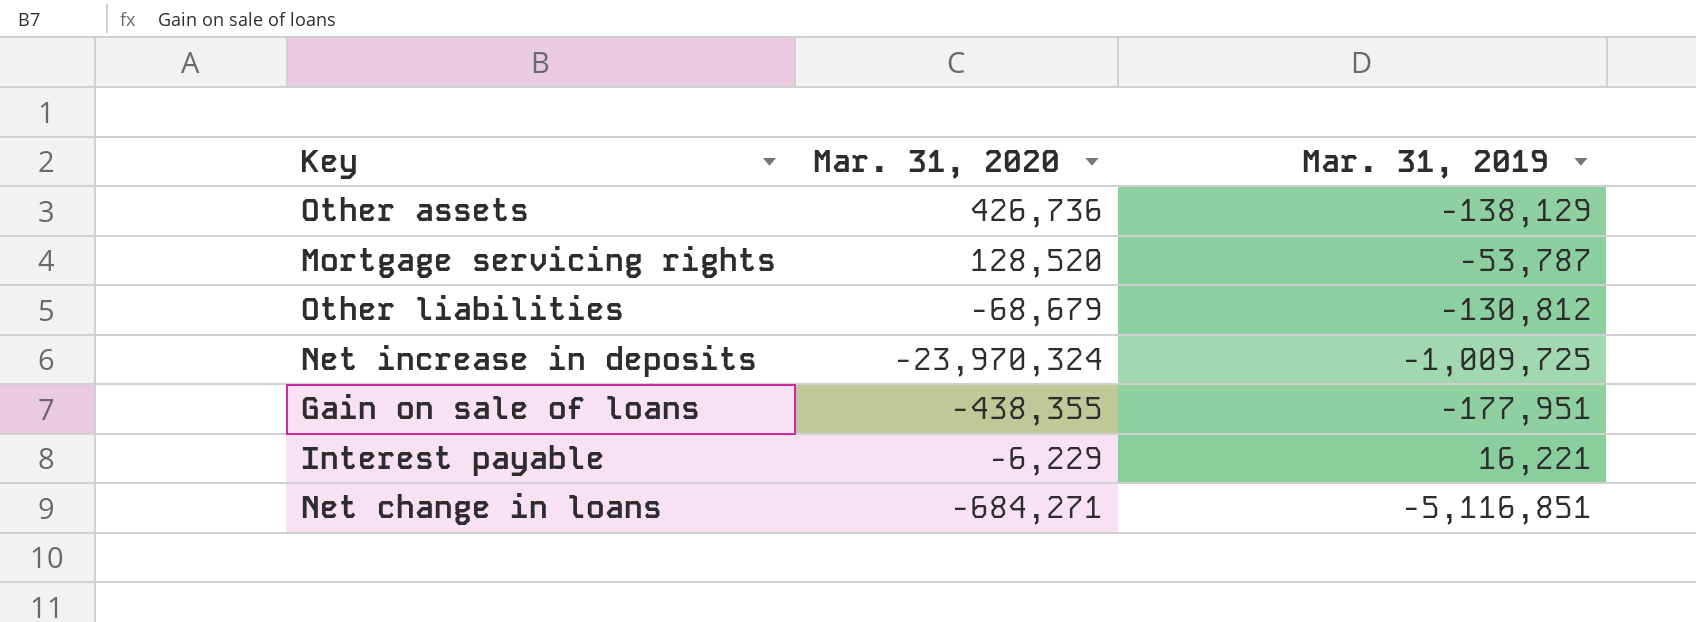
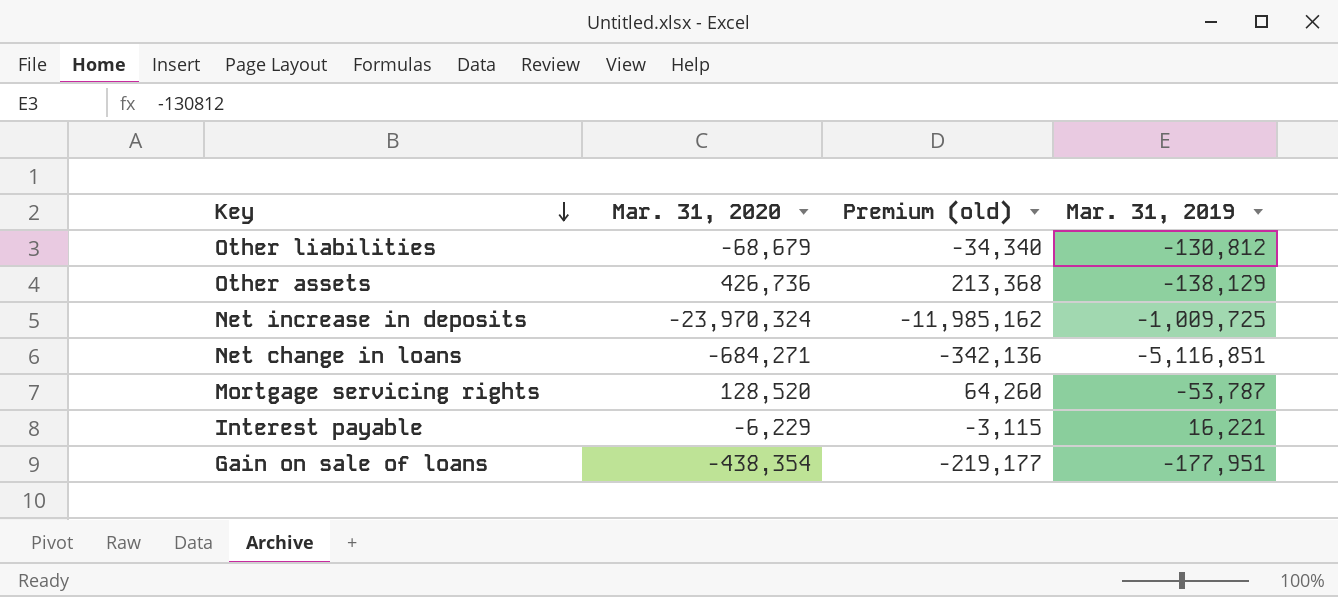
row order: none -> Key descending
column Premium (old) | formula: none -> [Mar. 31, 2020] * 0.5
Gain on sale of loans | Mar. 31, 2020: -438,355 -> -438,354

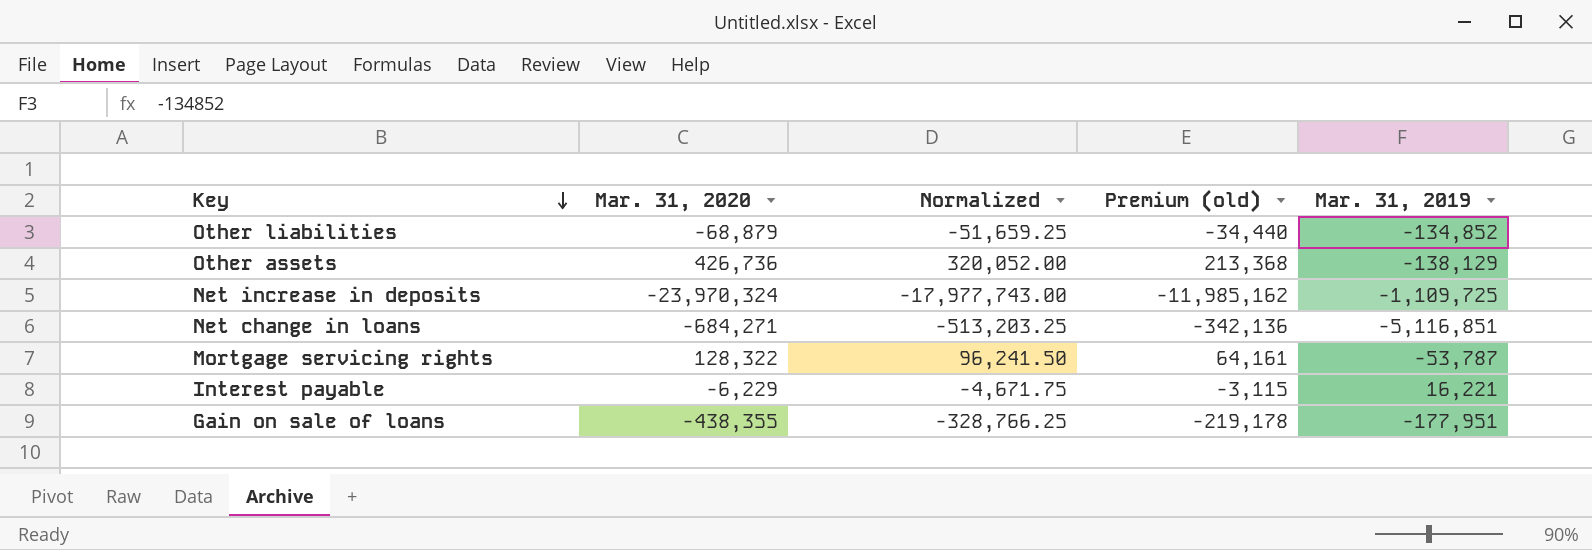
column Normalized | formula: none -> [Mar. 31, 2020] * 0.75
Other liabilities | Mar. 31, 2020: -68,679 -> -68,879
Other liabilities | Premium (old): -34,340 -> -34,440
Other liabilities | Mar. 31, 2019: -130,812 -> -134,852
Net increase in deposits | Mar. 31, 2019: -1,009,725 -> -1,109,725
Mortgage servicing rights | Mar. 31, 2020: 128,520 -> 128,322
Mortgage servicing rights | Premium (old): 64,260 -> 64,161
Gain on sale of loans | Mar. 31, 2020: -438,354 -> -438,355
Gain on sale of loans | Premium (old): -219,177 -> -219,178

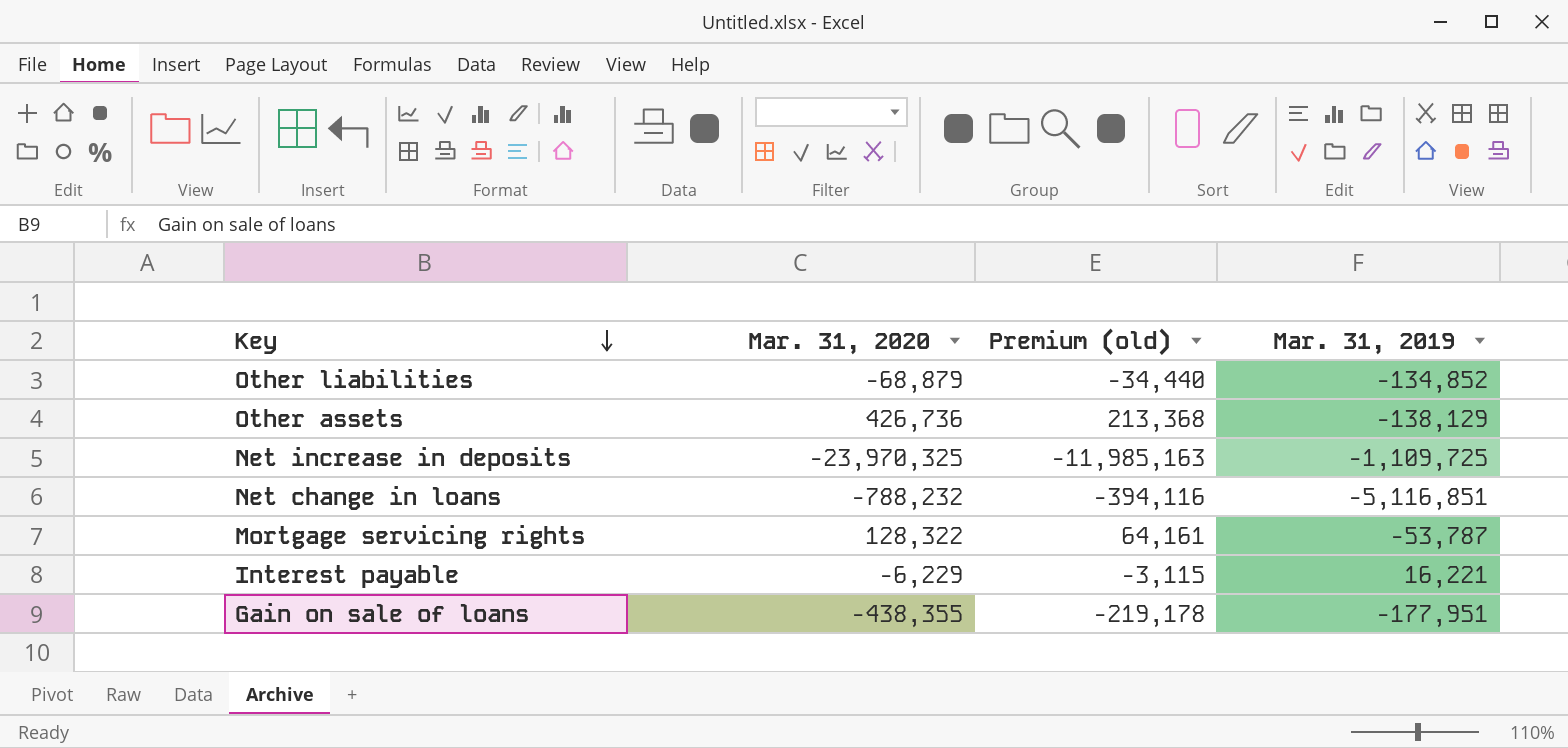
column Normalized | formula: [Mar. 31, 2020] * 0.75 -> none
Net increase in deposits | Mar. 31, 2020: -23,970,324 -> -23,970,325
Net increase in deposits | Premium (old): -11,985,162 -> -11,985,163
Net change in loans | Mar. 31, 2020: -684,271 -> -788,232
Net change in loans | Premium (old): -342,136 -> -394,116

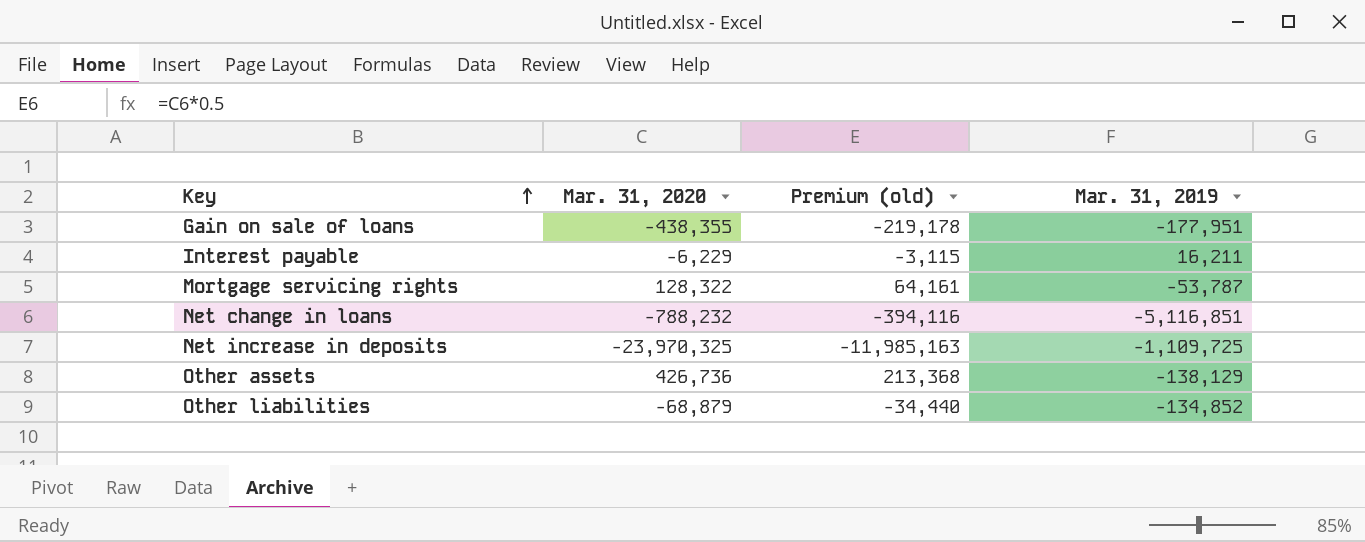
row order: Key descending -> Key ascending
Interest payable | Mar. 31, 2019: 16,221 -> 16,211

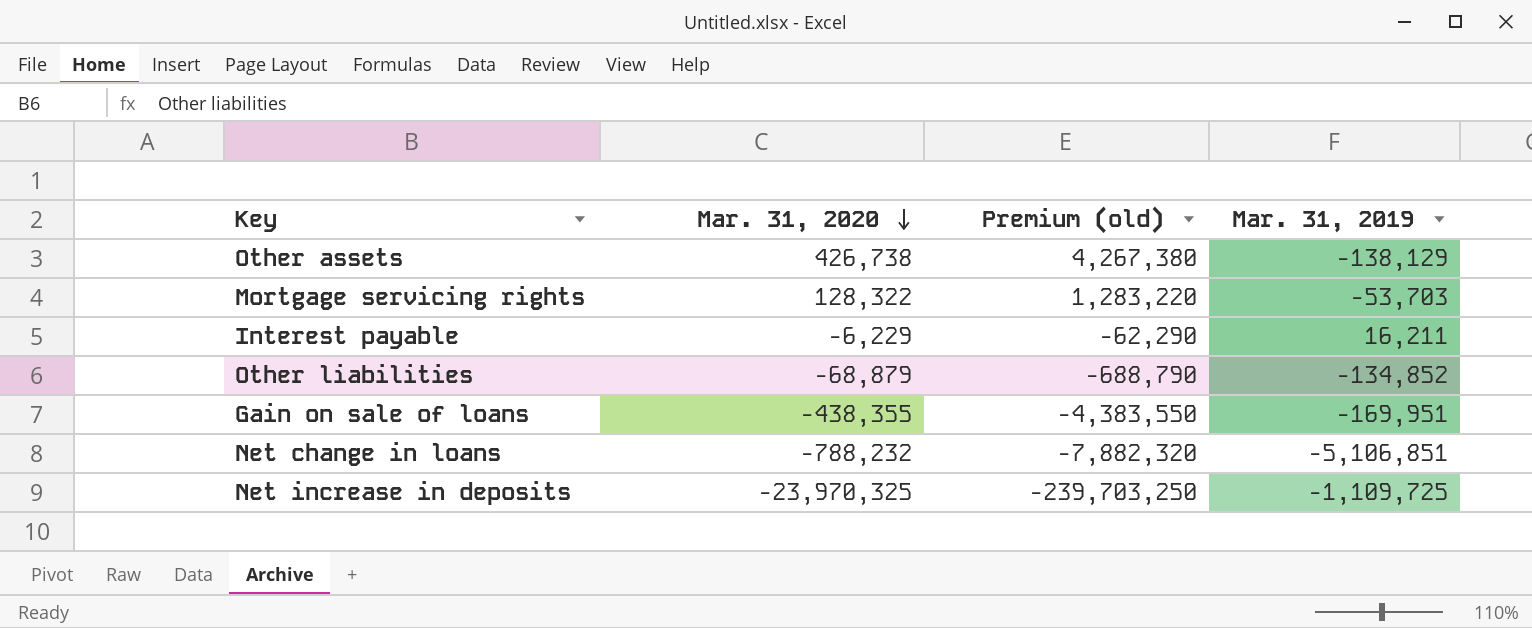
row order: Key ascending -> Mar. 31, 2020 descending
column Premium (old) | formula: [Mar. 31, 2020] * 0.5 -> [Mar. 31, 2020] * 10
Other assets | Mar. 31, 2020: 426,736 -> 426,738
Mortgage servicing rights | Mar. 31, 2019: -53,787 -> -53,703
Gain on sale of loans | Mar. 31, 2019: -177,951 -> -169,951
Net change in loans | Mar. 31, 2019: -5,116,851 -> -5,106,851

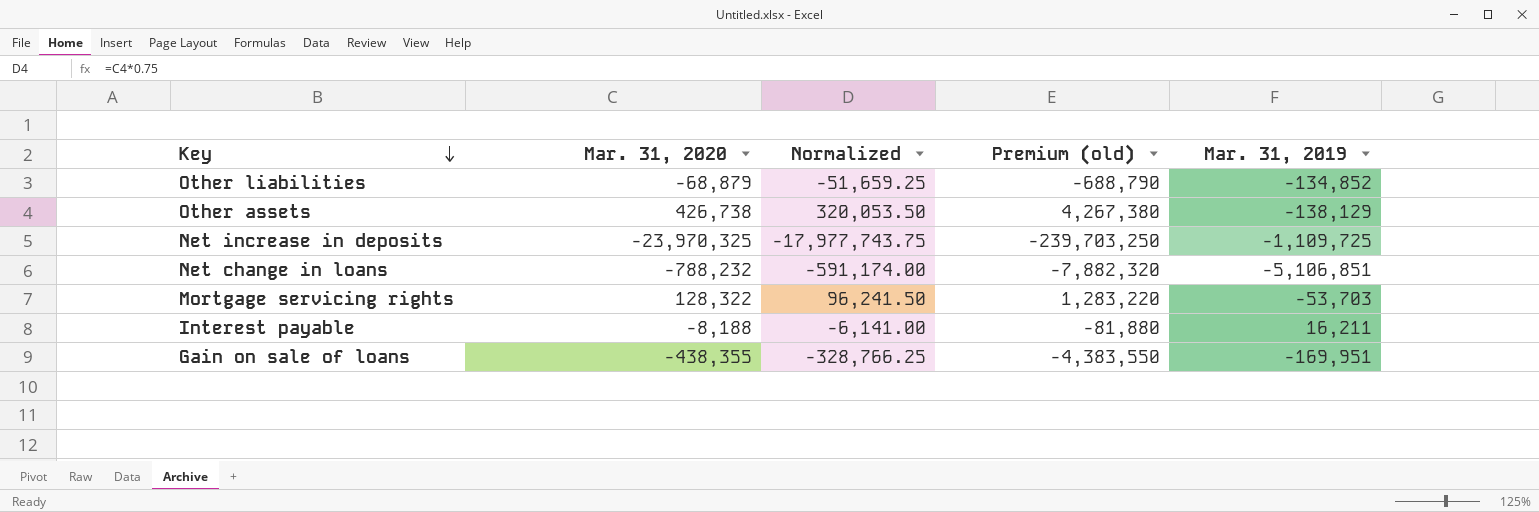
row order: Mar. 31, 2020 descending -> Key descending
column Normalized | formula: none -> [Mar. 31, 2020] * 0.75
Interest payable | Mar. 31, 2020: -6,229 -> -8,188
Interest payable | Premium (old): -62,290 -> -81,880

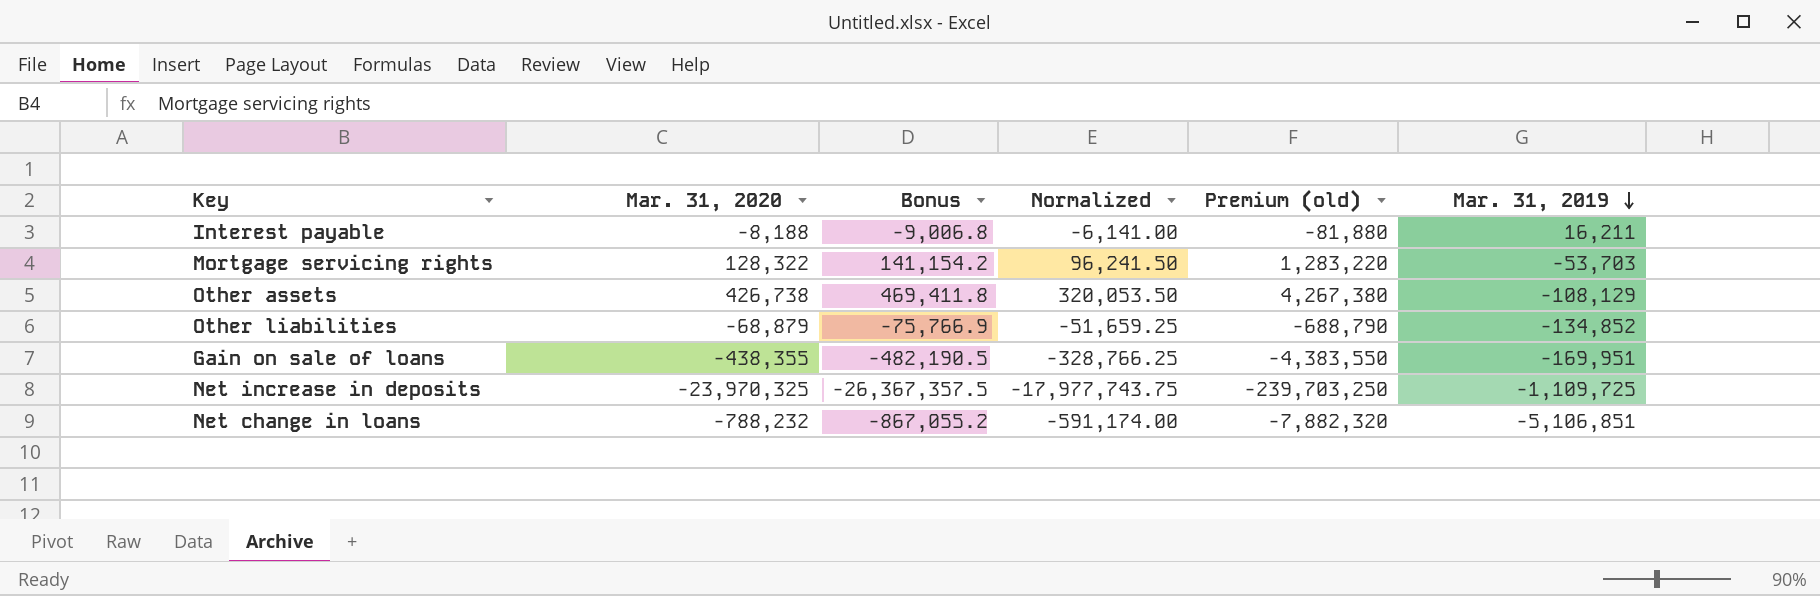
row order: Key descending -> Mar. 31, 2019 descending
column Bonus | formula: none -> [Mar. 31, 2020] * 1.1
Other assets | Mar. 31, 2019: -138,129 -> -108,129

